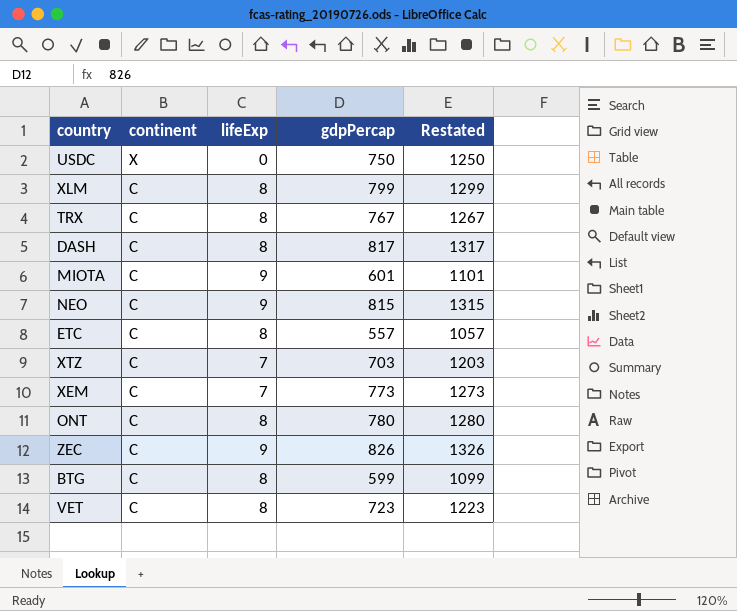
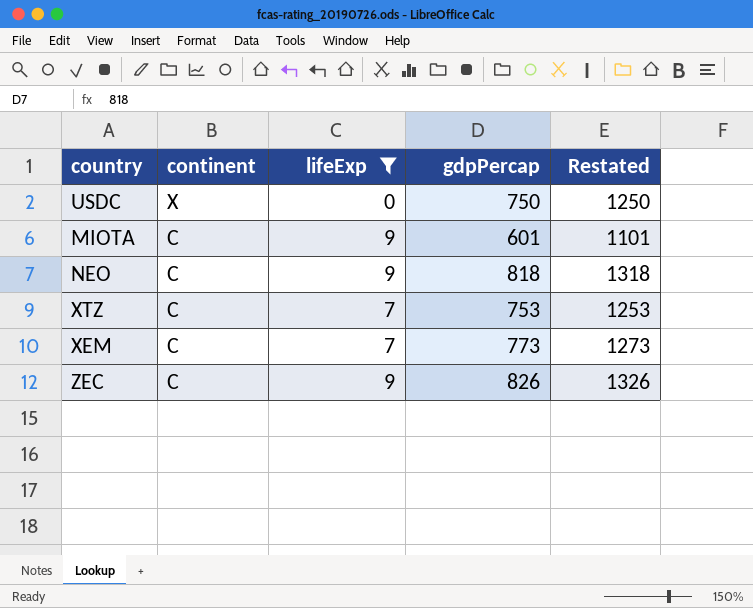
filter: none -> lifeExp != 8
NEO | gdpPercap: 815 -> 818
NEO | Restated: 1315 -> 1318
XTZ | gdpPercap: 703 -> 753
XTZ | Restated: 1203 -> 1253

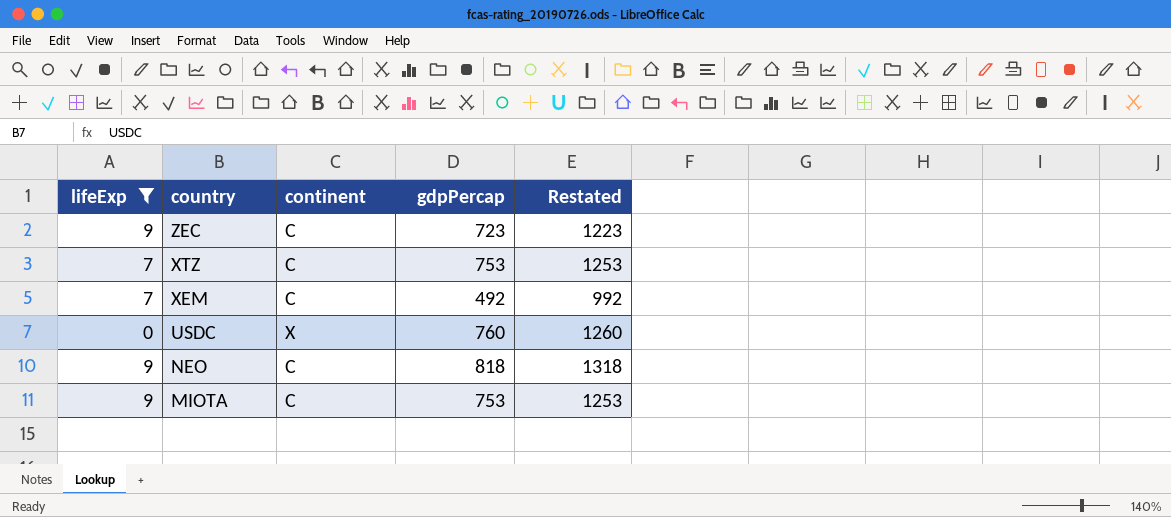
row order: continent descending -> country descending
column lifeExp | position: 3 -> 1
ZEC | gdpPercap: 826 -> 723
ZEC | Restated: 1326 -> 1223
XEM | gdpPercap: 773 -> 492
XEM | Restated: 1273 -> 992
USDC | gdpPercap: 750 -> 760
USDC | Restated: 1250 -> 1260
MIOTA | gdpPercap: 601 -> 753
MIOTA | Restated: 1101 -> 1253

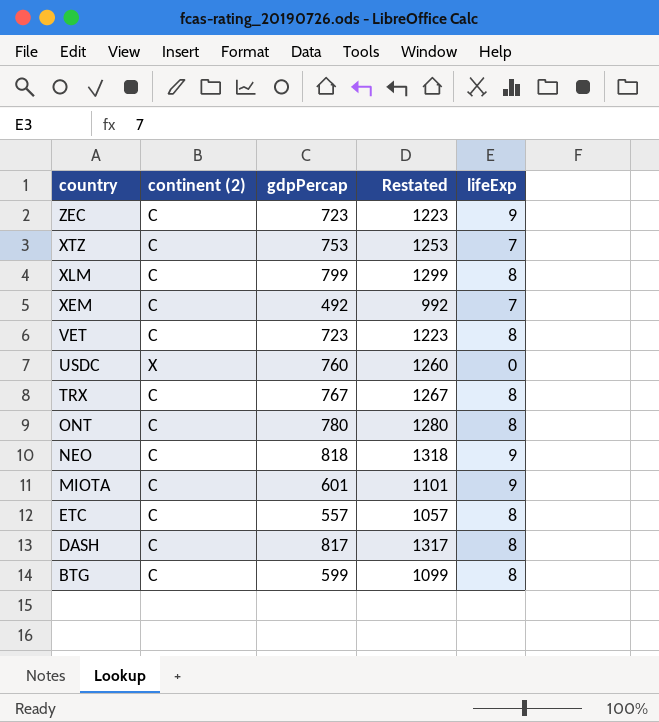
filter: lifeExp != 8 -> none
column name: continent -> continent (2)
column lifeExp | position: 1 -> 5
MIOTA | gdpPercap: 753 -> 601
MIOTA | Restated: 1253 -> 1101

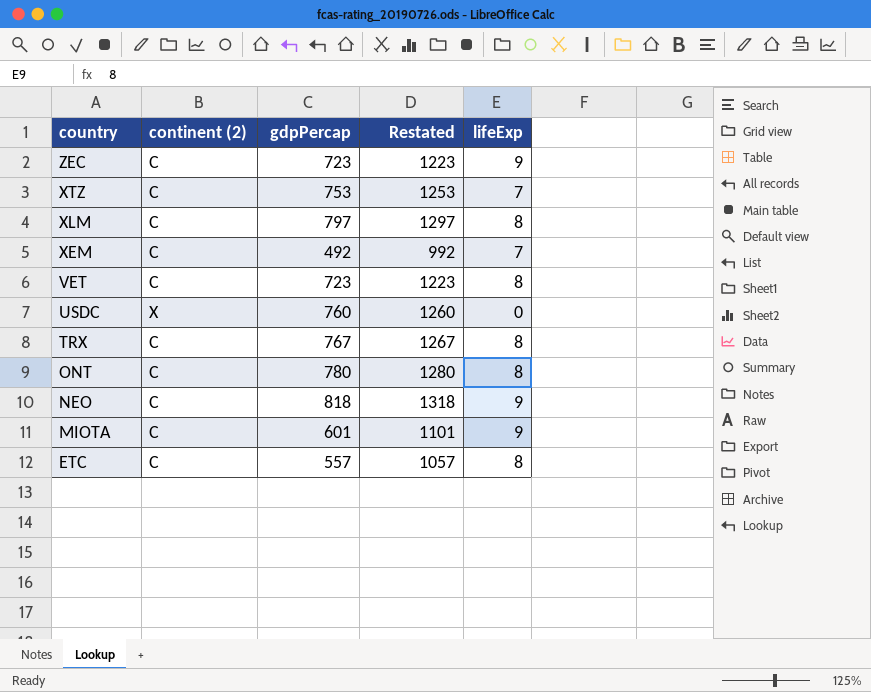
row DASH: C | 817 | 1317 | 8 -> none
row BTG: C | 599 | 1099 | 8 -> none
XLM | gdpPercap: 799 -> 797
XLM | Restated: 1299 -> 1297

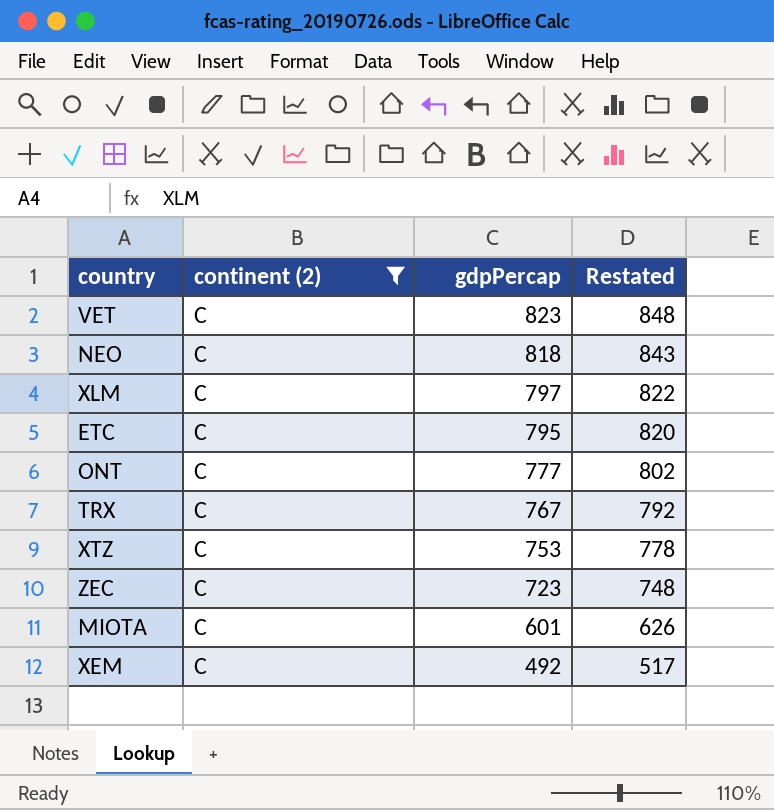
filter: none -> continent (2) = C
row order: country descending -> gdpPercap descending
column lifeExp | position: 5 -> none
column Restated | formula: [gdpPercap] + 500 -> [gdpPercap] + 25
VET | gdpPercap: 723 -> 823
ETC | gdpPercap: 557 -> 795
ONT | gdpPercap: 780 -> 777

